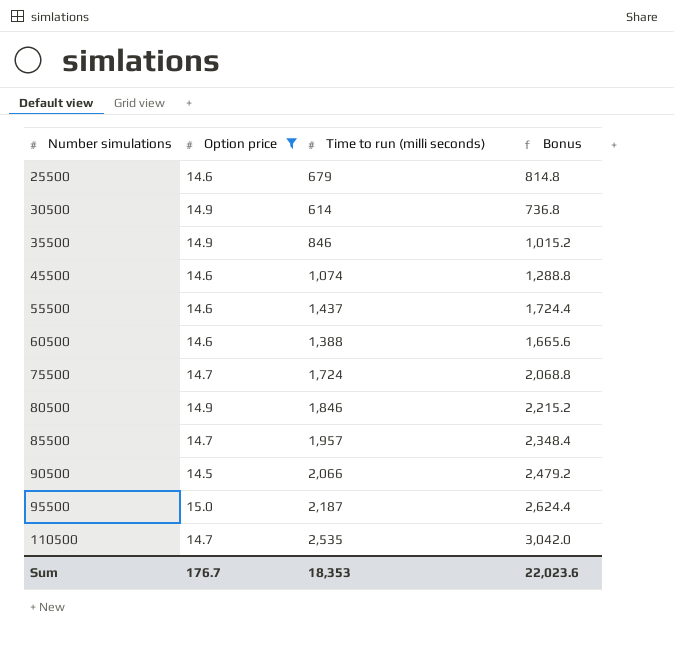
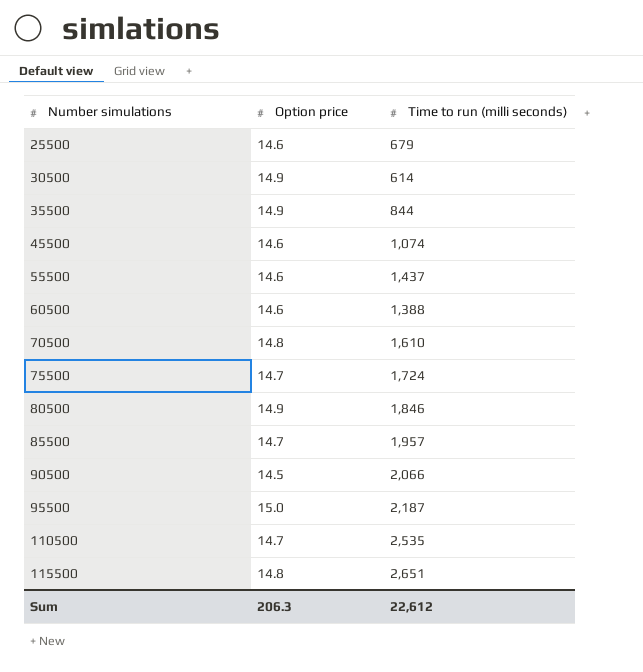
filter: Option price != 14.8 -> none
column Bonus | formula: [Time to run (milli seconds)] * 1.2 -> none
35500 | Time to run (milli seconds): 846 -> 844
Sum | Option price: 176.7 -> 206.3
Sum | Time to run (milli seconds): 18,353 -> 22,612

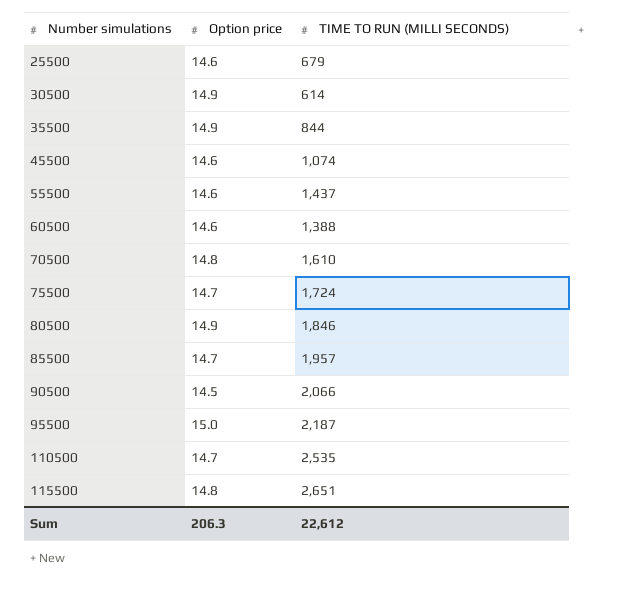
column name: Time to run (milli seconds) -> TIME TO RUN (MILLI SECONDS)

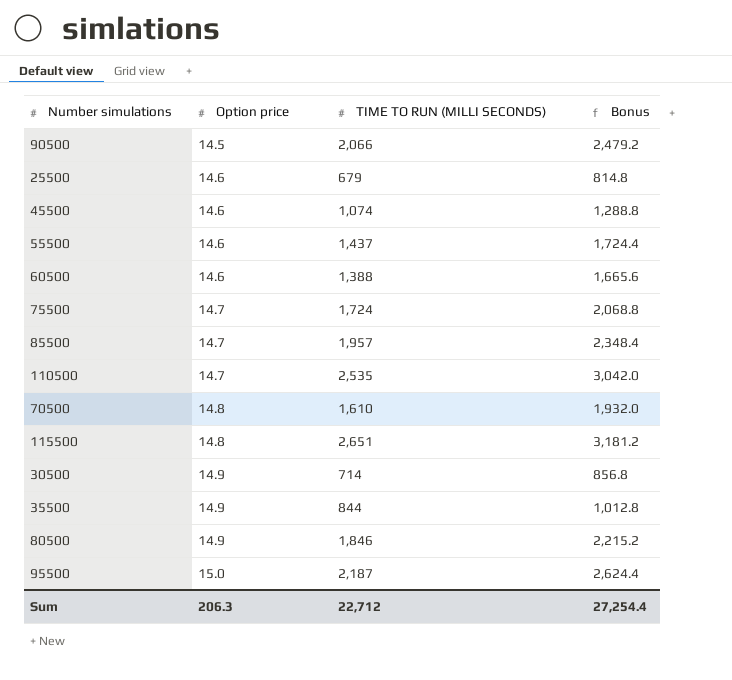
row order: Number simulations ascending -> Option price ascending
column Bonus | formula: none -> [TIME TO RUN (MILLI SECONDS)] * 1.2
30500 | TIME TO RUN (MILLI SECONDS): 614 -> 714
Sum | TIME TO RUN (MILLI SECONDS): 22,612 -> 22,712

